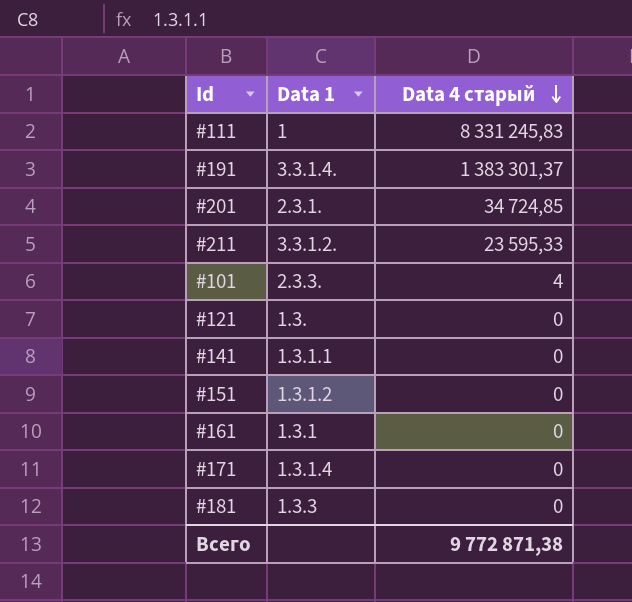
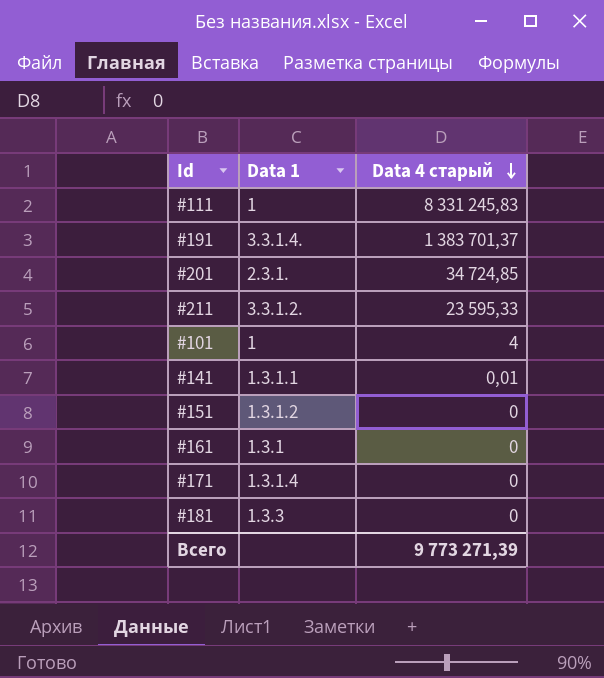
row #121: 1.3. | 0 -> none
#191 | Data 4 старый: 1 383 301,37 -> 1 383 701,37
#101 | Data 1: 2.3.3. -> 1
#141 | Data 4 старый: 0 -> 0,01
Всего | Data 4 старый: 9 772 871,38 -> 9 773 271,39

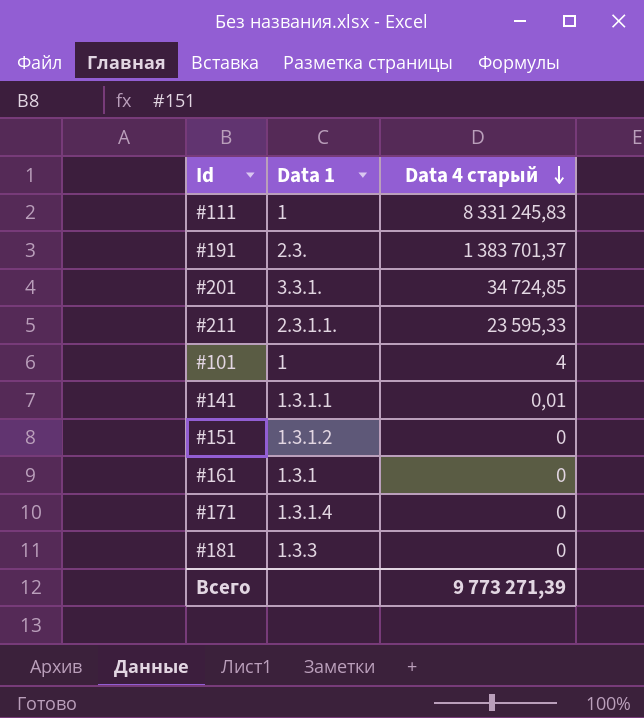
#191 | Data 1: 3.3.1.4. -> 2.3.
#201 | Data 1: 2.3.1. -> 3.3.1.
#211 | Data 1: 3.3.1.2. -> 2.3.1.1.

